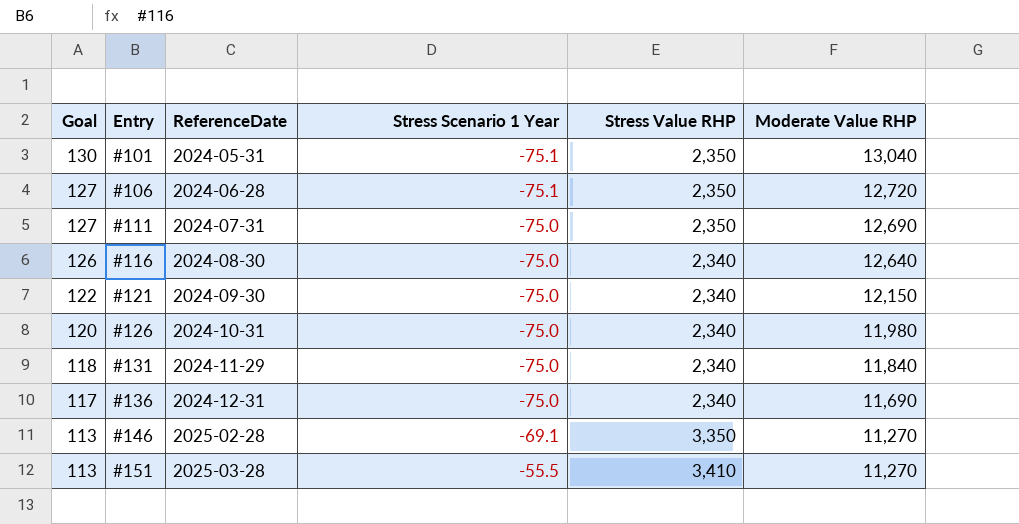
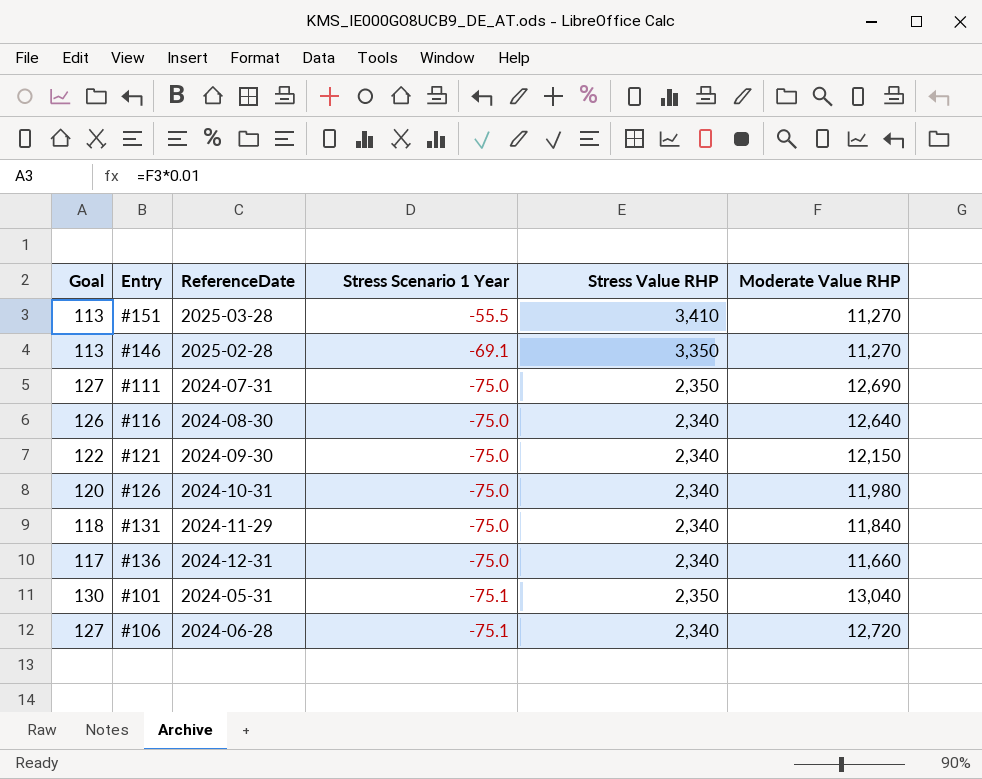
row order: Goal descending -> Stress Scenario 1 Year descending
#136 | Moderate Value RHP: 11,690 -> 11,660
#106 | Stress Value RHP: 2,350 -> 2,340

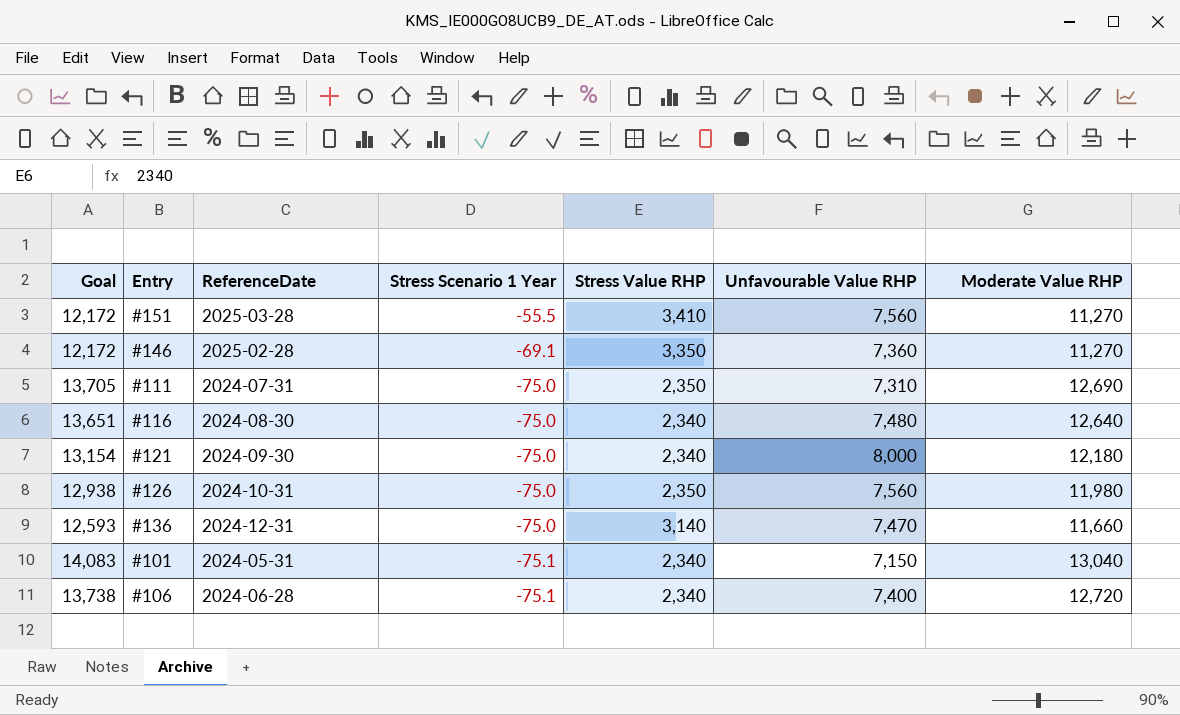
column Goal | formula: [Moderate Value RHP] * 0.01 -> [Moderate Value RHP] * 1.08
column Unfavourable Value RHP | position: none -> 6
row #131: 118 | 2024-11-29 | -75.0 | 2,340 | 11,840 -> none
#121 | Moderate Value RHP: 12,150 -> 12,180
#126 | Stress Value RHP: 2,340 -> 2,350
#136 | Stress Value RHP: 2,340 -> 3,140
#101 | Stress Value RHP: 2,350 -> 2,340

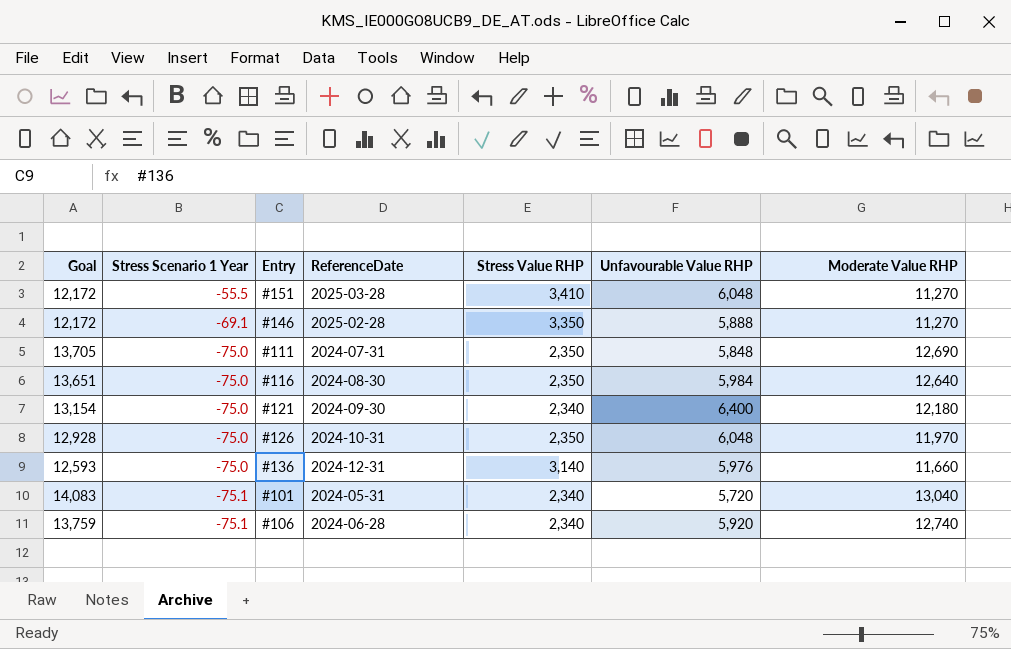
column Stress Scenario 1 Year | position: 4 -> 2
#151 | Unfavourable Value RHP: 7,560 -> 6,048
#146 | Unfavourable Value RHP: 7,360 -> 5,888
#111 | Unfavourable Value RHP: 7,310 -> 5,848
#116 | Stress Value RHP: 2,340 -> 2,350
#116 | Unfavourable Value RHP: 7,480 -> 5,984
#121 | Unfavourable Value RHP: 8,000 -> 6,400
#126 | Goal: 12,938 -> 12,928
#126 | Unfavourable Value RHP: 7,560 -> 6,048
#126 | Moderate Value RHP: 11,980 -> 11,970
#136 | Unfavourable Value RHP: 7,470 -> 5,976
#101 | Unfavourable Value RHP: 7,150 -> 5,720
#106 | Goal: 13,738 -> 13,759
#106 | Unfavourable Value RHP: 7,400 -> 5,920
#106 | Moderate Value RHP: 12,720 -> 12,740

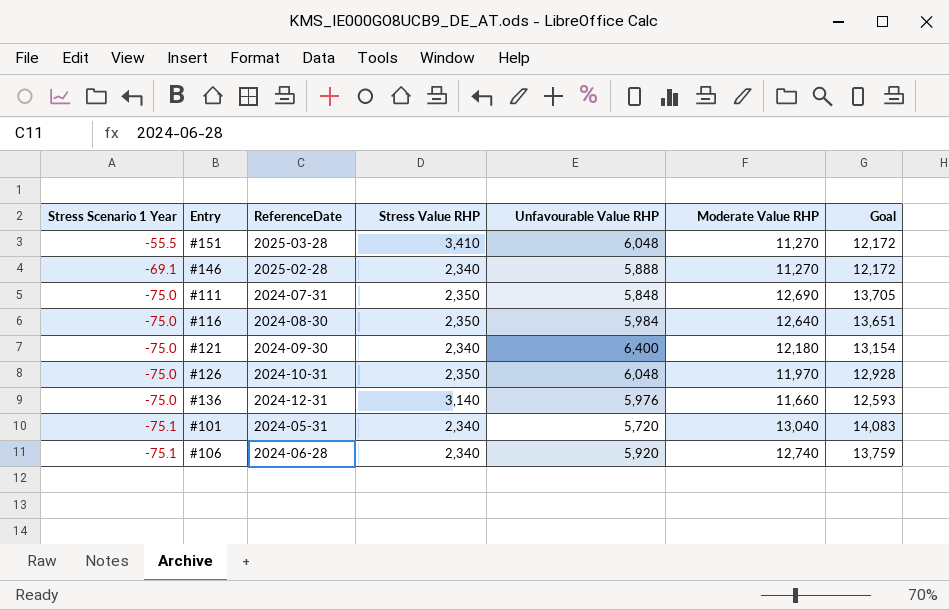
column Goal | position: 1 -> 7
#146 | Stress Value RHP: 3,350 -> 2,340

